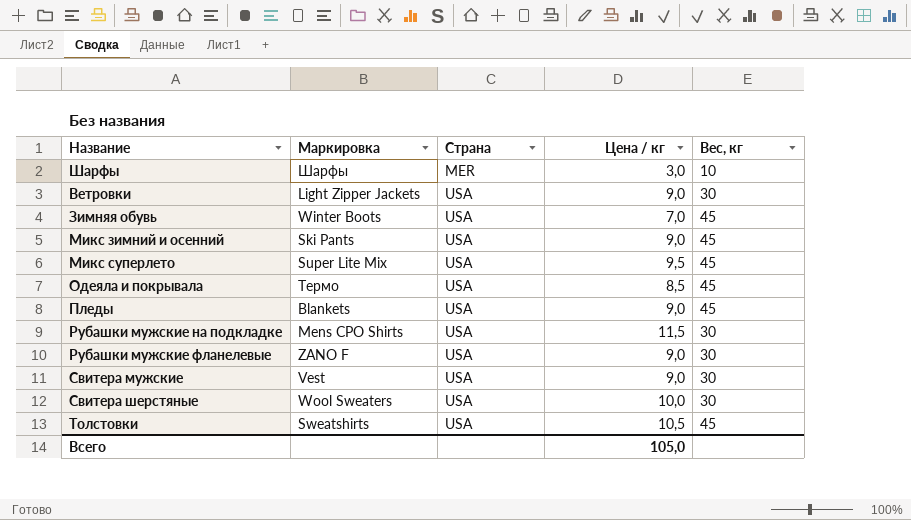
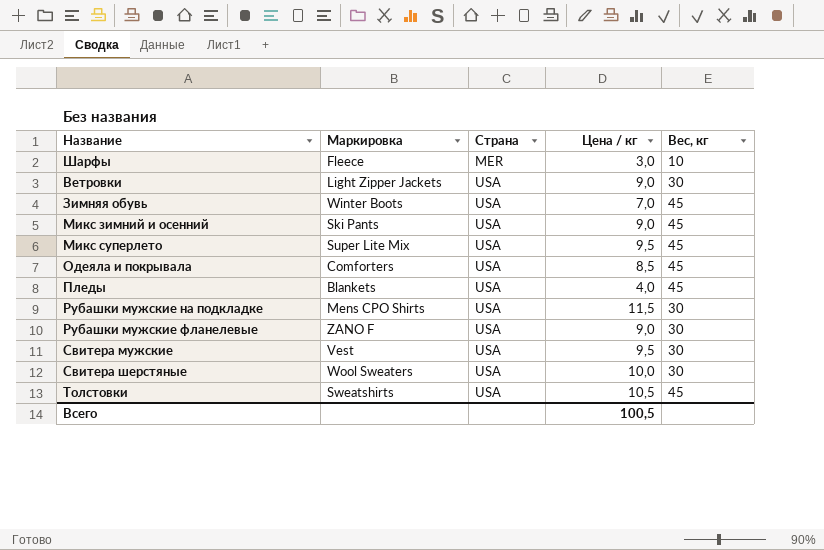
Шарфы | Маркировка: Шарфы -> Fleece
Одеяла и покрывала | Маркировка: Термо -> Comforters
Пледы | Цена / кг: 9,0 -> 4,0
Свитера мужские | Цена / кг: 9,0 -> 9,5
Всего | Цена / кг: 105,0 -> 100,5

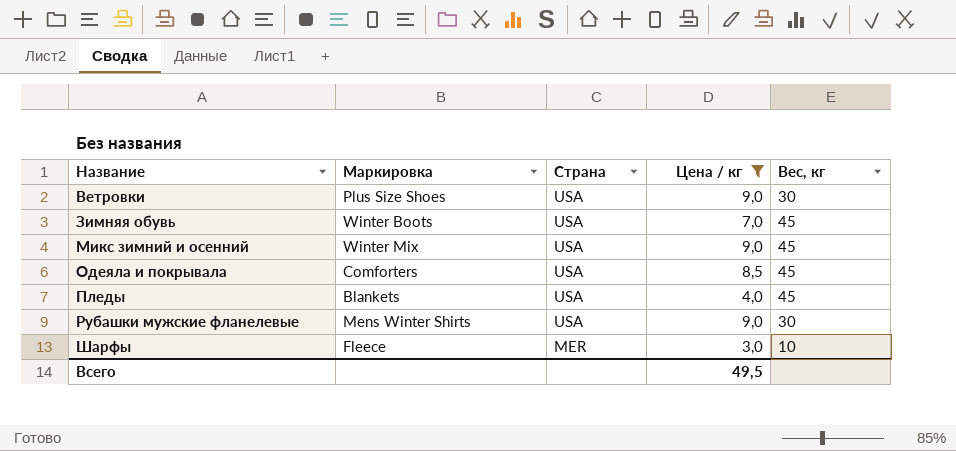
filter: none -> Цена / кг <= 9,0
row order: Страна ascending -> Название ascending
Ветровки | Маркировка: Light Zipper Jackets -> Plus Size Shoes
Микс зимний и осенний | Маркировка: Ski Pants -> Winter Mix
Рубашки мужские фланелевые | Маркировка: ZANO F -> Mens Winter Shirts
Всего | Цена / кг: 100,5 -> 49,5

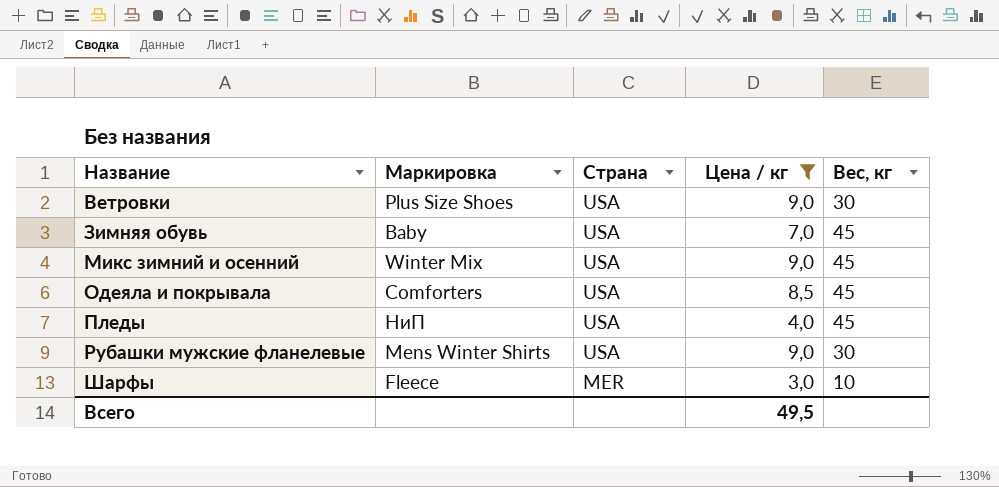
Зимняя обувь | Маркировка: Winter Boots -> Baby
Пледы | Маркировка: Blankets -> НиП

